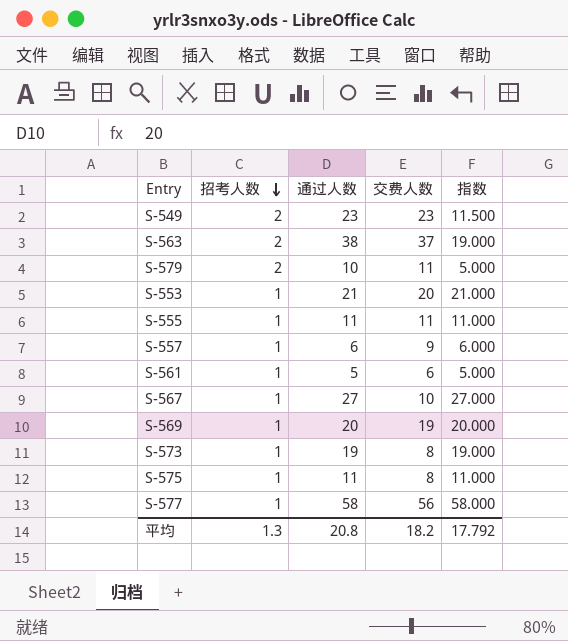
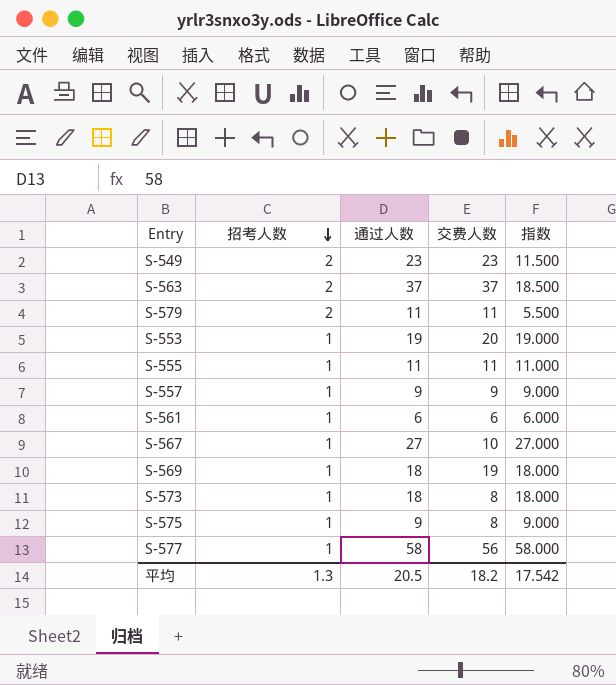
S-563 | 通过人数: 38 -> 37
S-563 | 指数: 19.000 -> 18.500
S-579 | 通过人数: 10 -> 11
S-579 | 指数: 5.000 -> 5.500
S-553 | 通过人数: 21 -> 19
S-553 | 指数: 21.000 -> 19.000
S-557 | 通过人数: 6 -> 9
S-557 | 指数: 6.000 -> 9.000
S-561 | 通过人数: 5 -> 6
S-561 | 指数: 5.000 -> 6.000
S-569 | 通过人数: 20 -> 18
S-569 | 指数: 20.000 -> 18.000
S-573 | 通过人数: 19 -> 18
S-573 | 指数: 19.000 -> 18.000
S-575 | 通过人数: 11 -> 9
S-575 | 指数: 11.000 -> 9.000
平均 | 通过人数: 20.8 -> 20.5
平均 | 指数: 17.792 -> 17.542

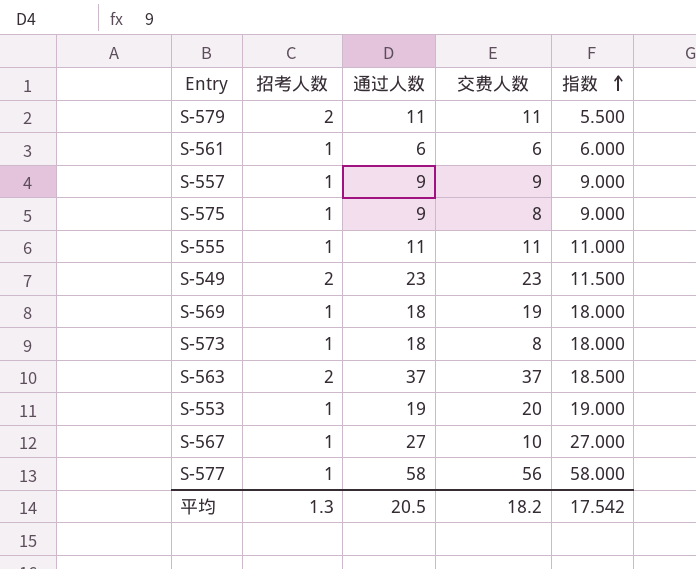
row order: 招考人数 descending -> 指数 ascending

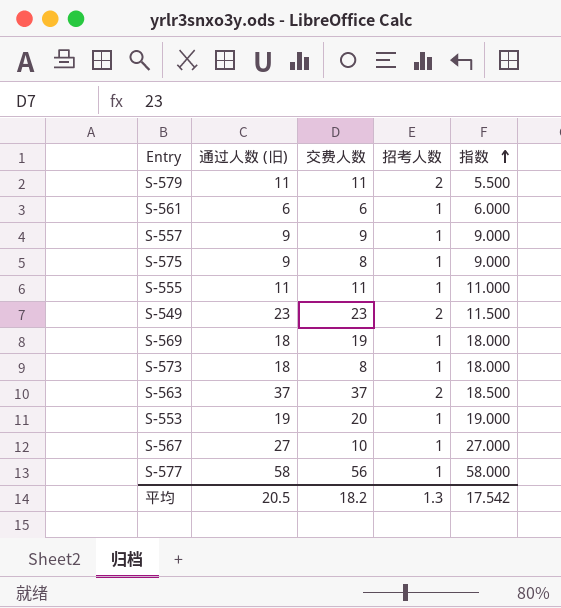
column name: 通过人数 -> 通过人数 (旧)
column 招考人数 | position: 2 -> 4

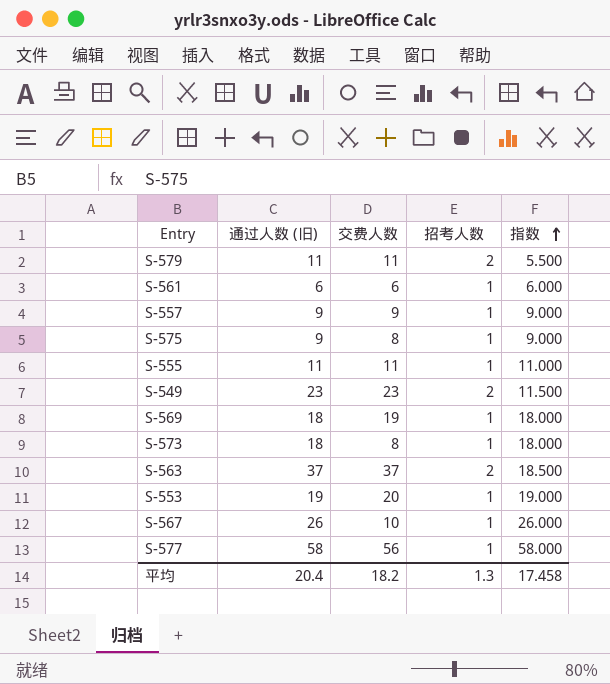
S-567 | 通过人数 (旧): 27 -> 26
S-567 | 指数: 27.000 -> 26.000
平均 | 通过人数 (旧): 20.5 -> 20.4
平均 | 指数: 17.542 -> 17.458

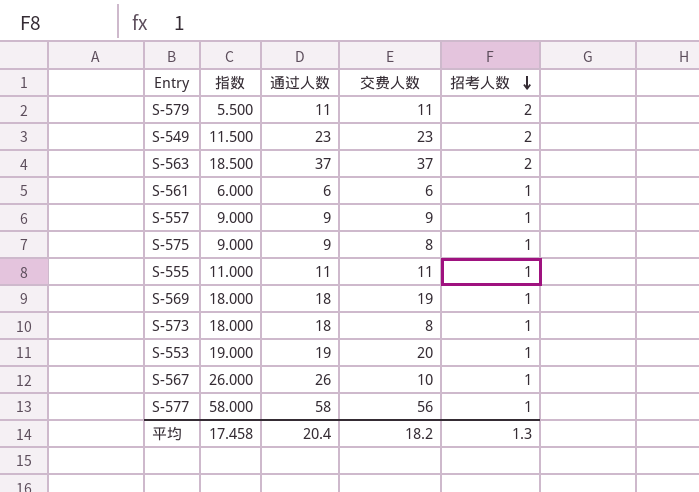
row order: 指数 ascending -> 招考人数 descending
column 指数 | position: 5 -> 2
column name: 通过人数 (旧) -> 通过人数

